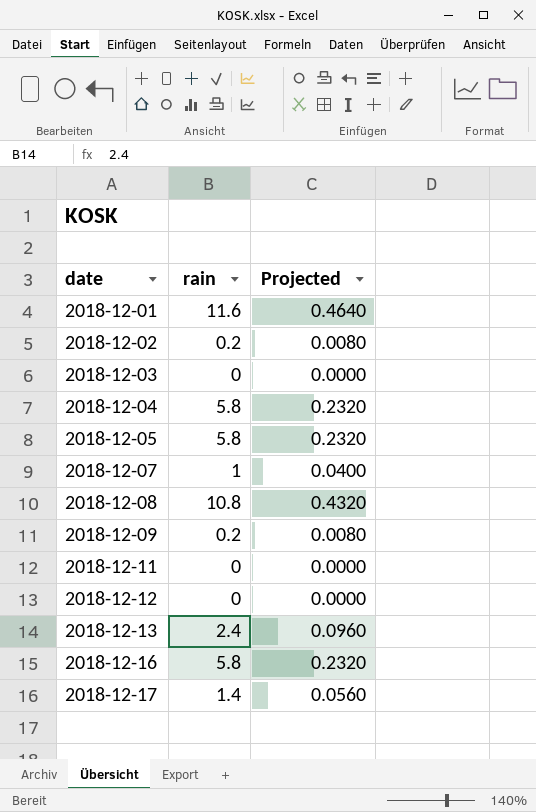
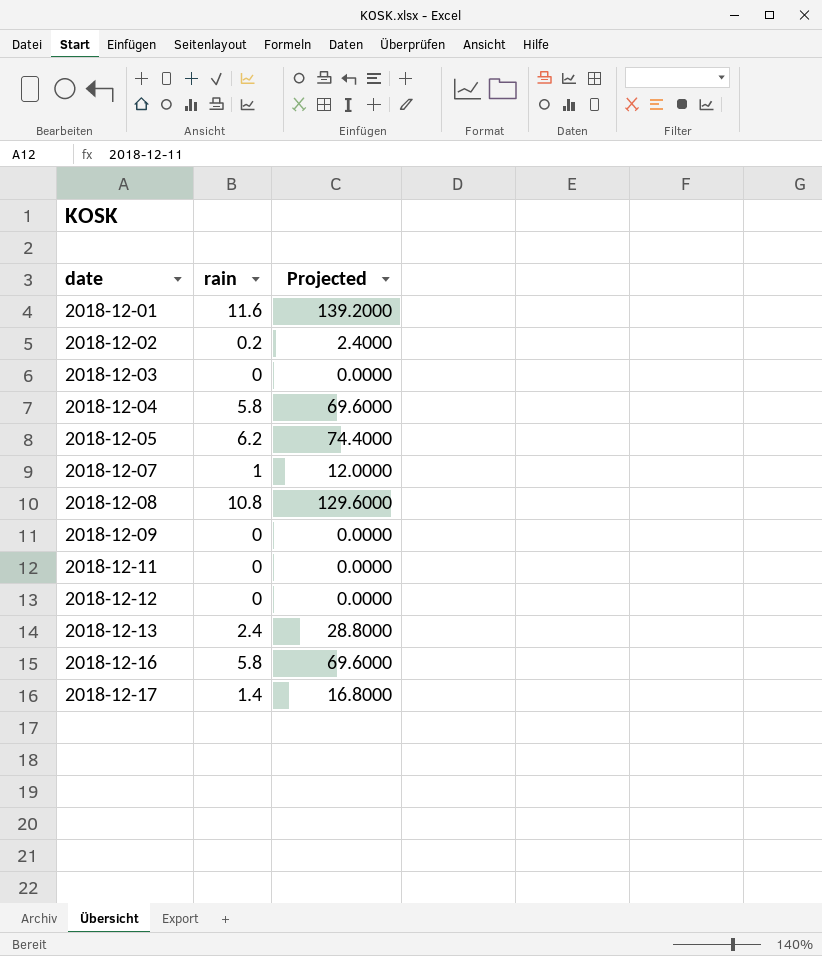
column Projected | formula: [rain] * 0.04 -> [rain] * 12
2018-12-05 | rain: 5.8 -> 6.2
2018-12-09 | rain: 0.2 -> 0

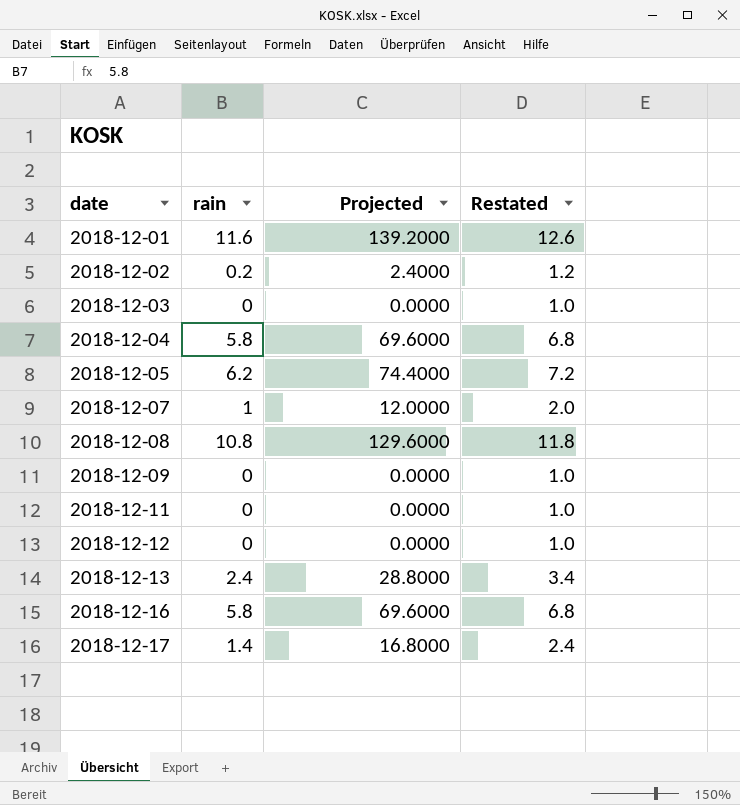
column Restated | formula: none -> [rain] + 1

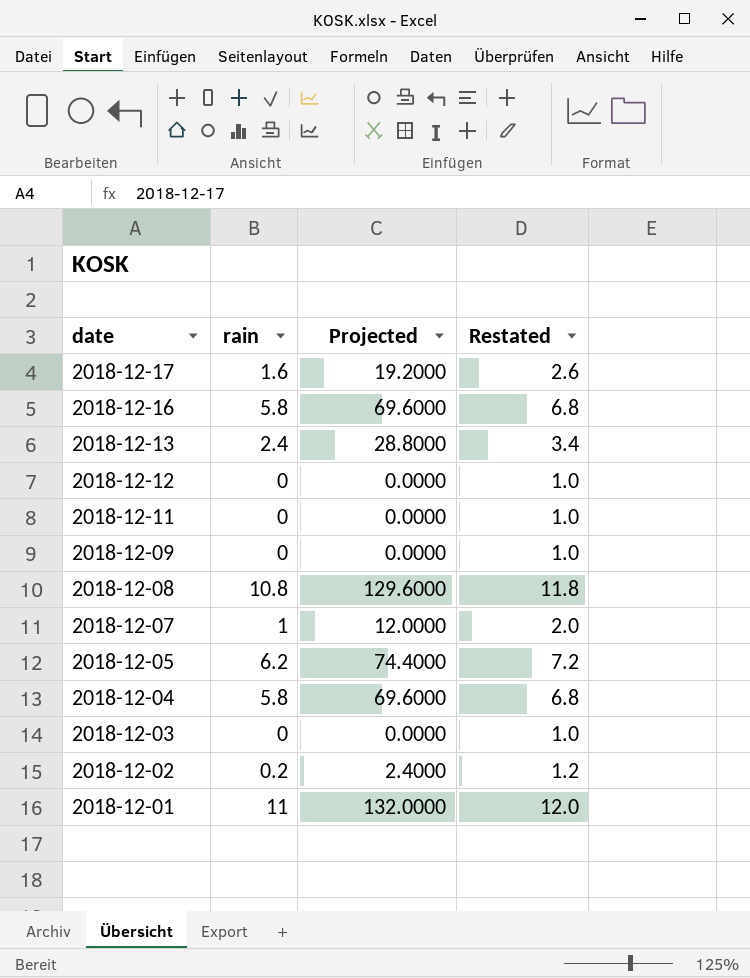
row order: date ascending -> date descending
2018-12-17 | rain: 1.4 -> 1.6
2018-12-17 | Projected: 16.8000 -> 19.2000
2018-12-17 | Restated: 2.4 -> 2.6
2018-12-01 | rain: 11.6 -> 11
2018-12-01 | Projected: 139.2000 -> 132.0000
2018-12-01 | Restated: 12.6 -> 12.0

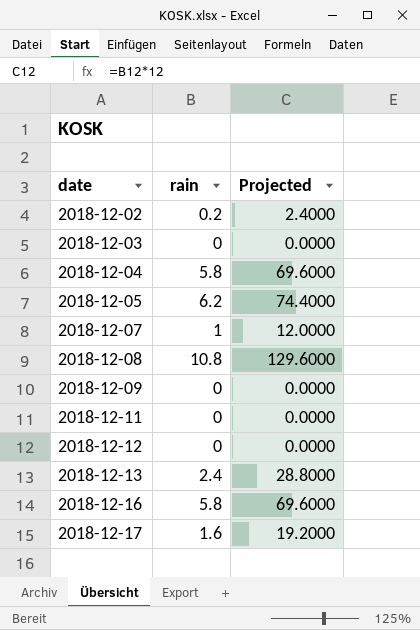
row order: date descending -> date ascending
column Restated | formula: [rain] + 1 -> none
row 2018-12-01: 11 | 132.0000 | 12.0 -> none

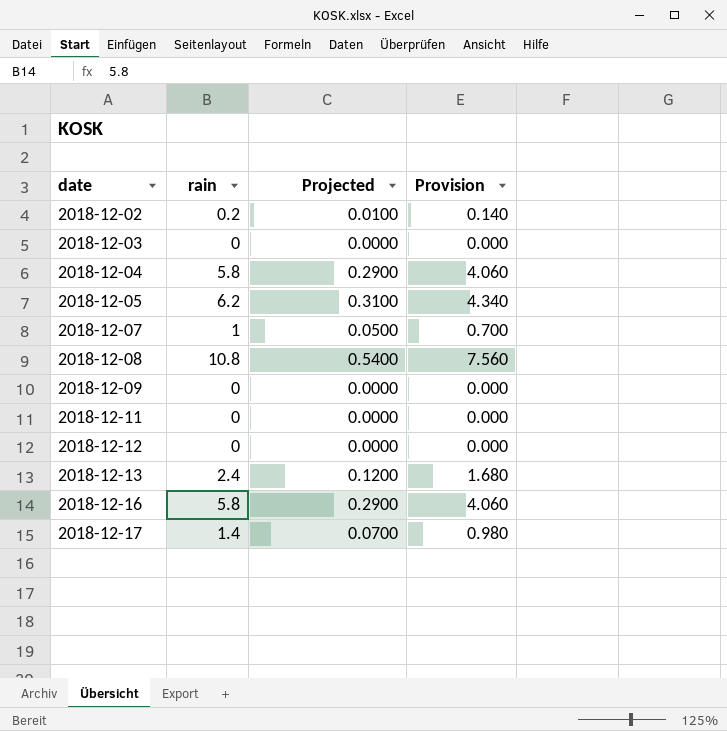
column Projected | formula: [rain] * 12 -> [rain] * 0.05
column Provision | formula: none -> [rain] * 0.7
2018-12-17 | rain: 1.6 -> 1.4

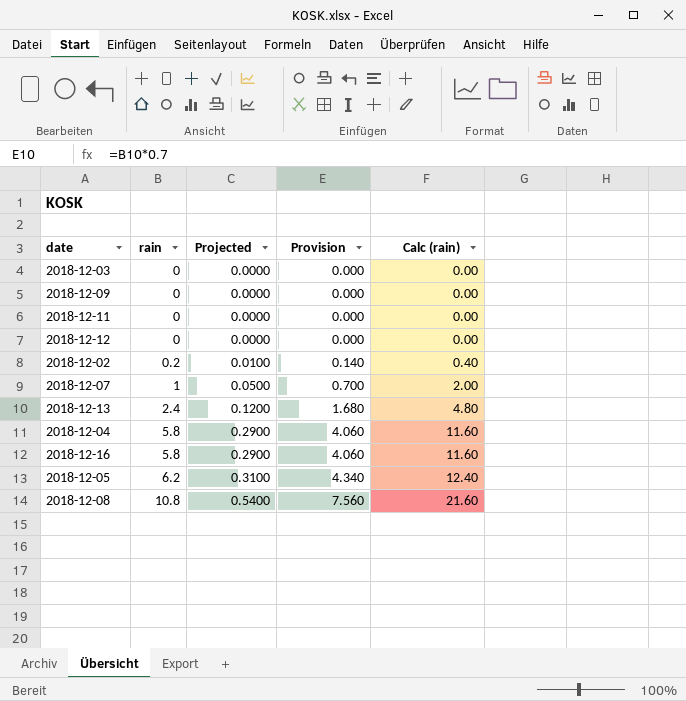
row order: date ascending -> rain ascending
column Calc (rain) | formula: none -> [rain] * 2
row 2018-12-17: 1.4 | 0.0700 | 0.980 -> none

